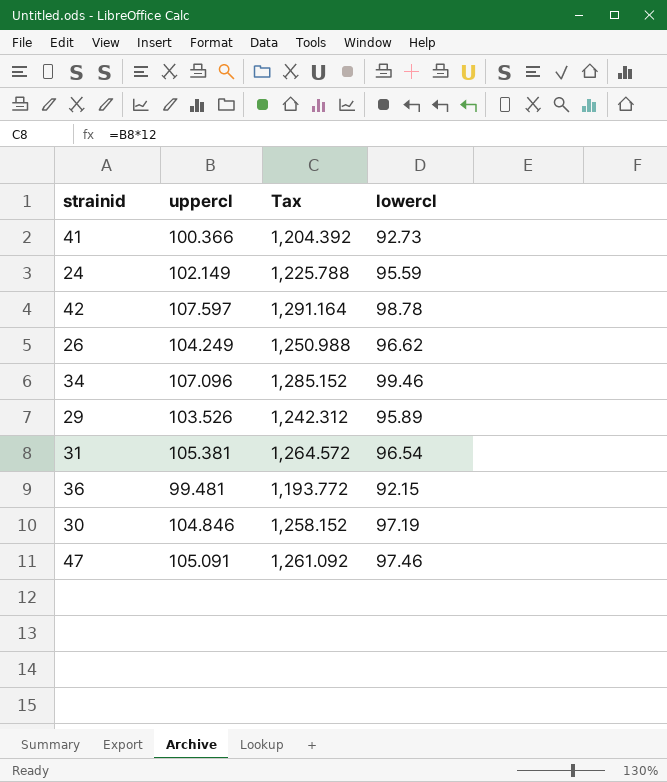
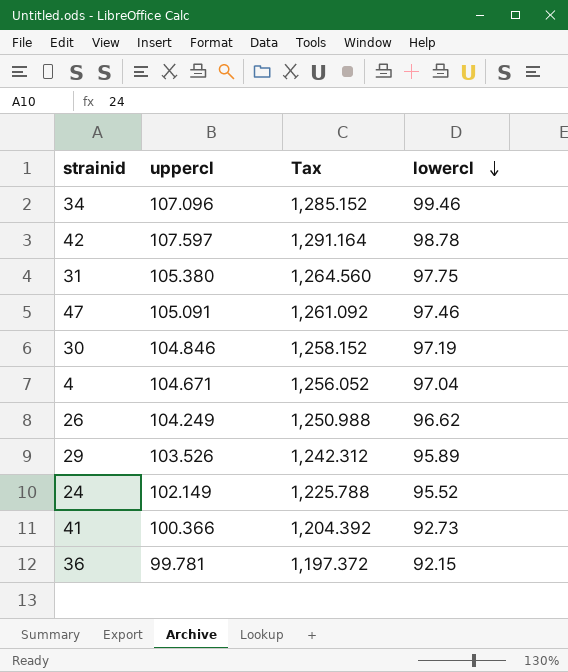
row order: none -> lowercl descending
31 | uppercl: 105.381 -> 105.380
31 | Tax: 1,264.572 -> 1,264.560
31 | lowercl: 96.54 -> 97.75
row 4: none -> 104.671 | 1,256.052 | 97.04
24 | lowercl: 95.59 -> 95.52
36 | uppercl: 99.481 -> 99.781
36 | Tax: 1,193.772 -> 1,197.372

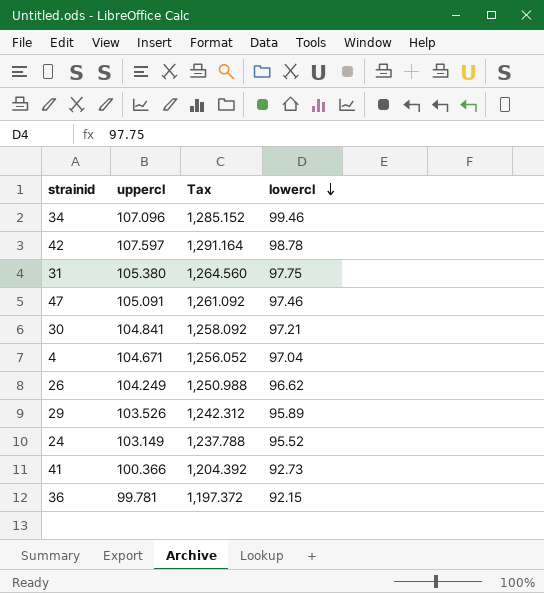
30 | uppercl: 104.846 -> 104.841
30 | Tax: 1,258.152 -> 1,258.092
30 | lowercl: 97.19 -> 97.21
24 | uppercl: 102.149 -> 103.149
24 | Tax: 1,225.788 -> 1,237.788

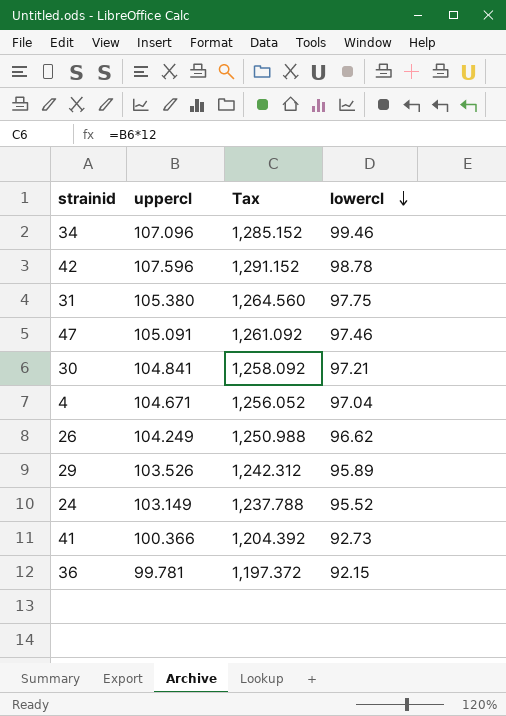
42 | uppercl: 107.597 -> 107.596
42 | Tax: 1,291.164 -> 1,291.152

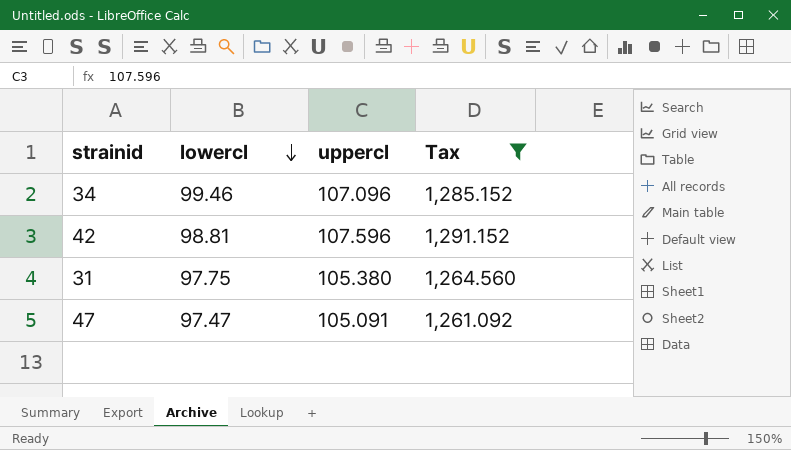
filter: none -> Tax >= 1,261.092
column lowercl | position: 4 -> 2
42 | lowercl: 98.78 -> 98.81
47 | lowercl: 97.46 -> 97.47

